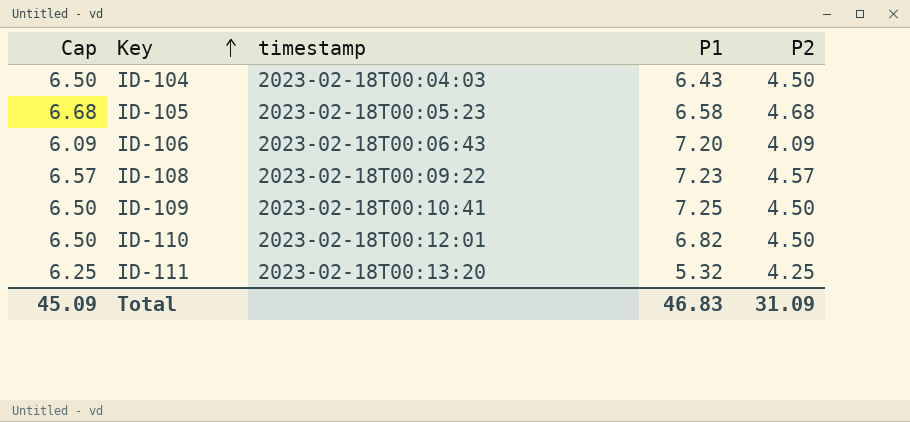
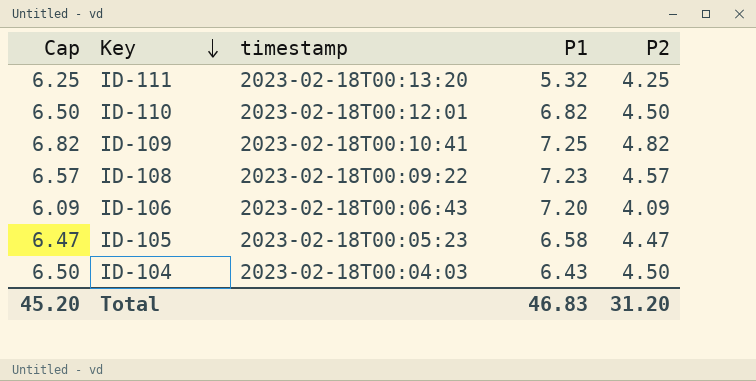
row order: Key ascending -> Key descending
ID-109 | Cap: 6.50 -> 6.82
ID-109 | P2: 4.50 -> 4.82
ID-105 | Cap: 6.68 -> 6.47
ID-105 | P2: 4.68 -> 4.47
Total | Cap: 45.09 -> 45.20
Total | P2: 31.09 -> 31.20

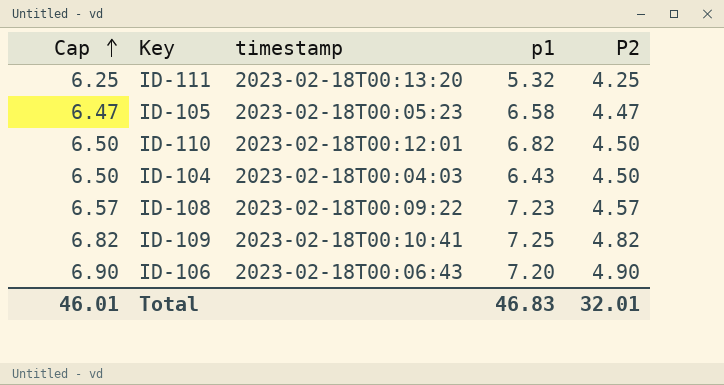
row order: Key descending -> Cap ascending
column name: P1 -> p1
ID-106 | Cap: 6.09 -> 6.90
ID-106 | P2: 4.09 -> 4.90
Total | Cap: 45.20 -> 46.01
Total | P2: 31.20 -> 32.01

